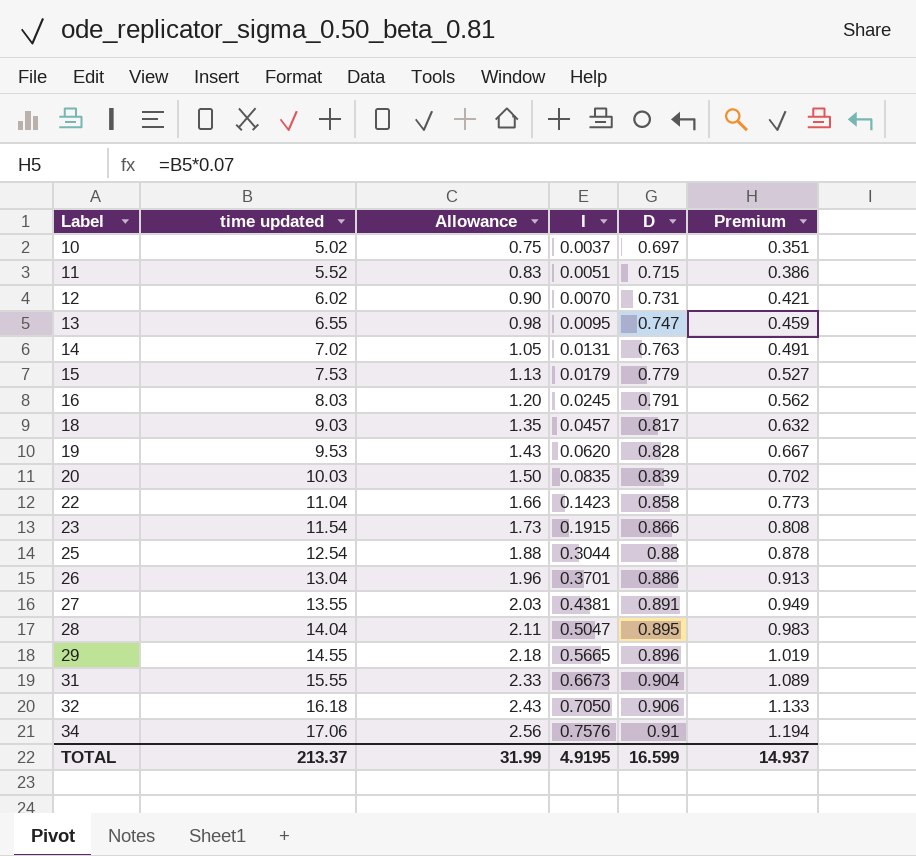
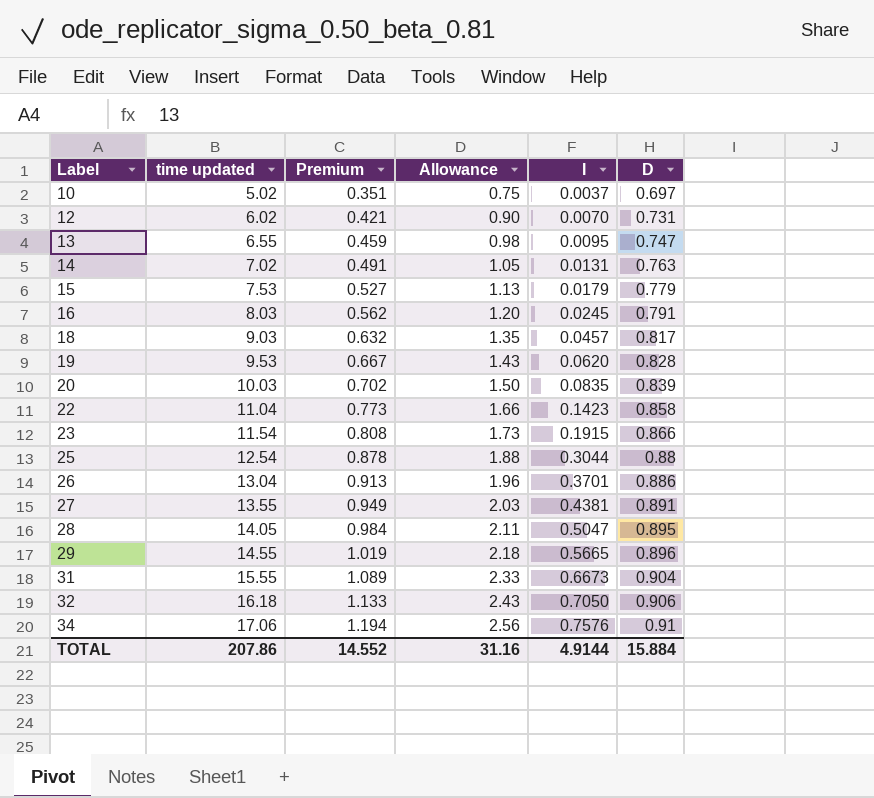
column Premium | position: 6 -> 3
row 11: 5.52 | 0.83 | 0.0051 | 0.715 | 0.386 -> none
28 | time updated: 14.04 -> 14.05
28 | Premium: 0.983 -> 0.984
TOTAL | time updated: 213.37 -> 207.86
TOTAL | Premium: 14.937 -> 14.552
TOTAL | Allowance: 31.99 -> 31.16
TOTAL | I: 4.9195 -> 4.9144
TOTAL | D: 16.599 -> 15.884

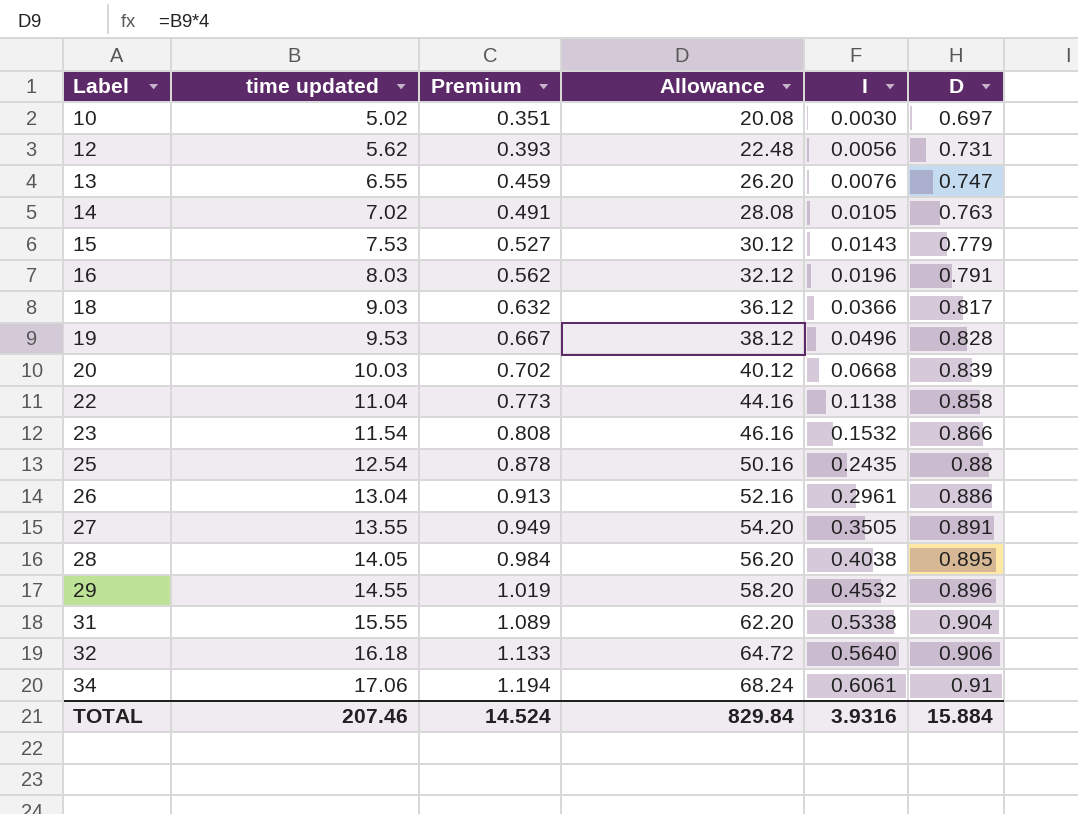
column Allowance | formula: [time updated] * 0.15 -> [time updated] * 4
10 | I: 0.0037 -> 0.0030
12 | time updated: 6.02 -> 5.62
12 | Premium: 0.421 -> 0.393
12 | I: 0.0070 -> 0.0056
13 | I: 0.0095 -> 0.0076
14 | I: 0.0131 -> 0.0105
15 | I: 0.0179 -> 0.0143
16 | I: 0.0245 -> 0.0196
18 | I: 0.0457 -> 0.0366
19 | I: 0.0620 -> 0.0496
20 | I: 0.0835 -> 0.0668
22 | I: 0.1423 -> 0.1138
23 | I: 0.1915 -> 0.1532
25 | I: 0.3044 -> 0.2435
26 | I: 0.3701 -> 0.2961
27 | I: 0.4381 -> 0.3505
28 | I: 0.5047 -> 0.4038
29 | I: 0.5665 -> 0.4532
31 | I: 0.6673 -> 0.5338
32 | I: 0.7050 -> 0.5640
34 | I: 0.7576 -> 0.6061
TOTAL | time updated: 207.86 -> 207.46
TOTAL | Premium: 14.552 -> 14.524
TOTAL | Allowance: 31.16 -> 829.84
TOTAL | I: 4.9144 -> 3.9316

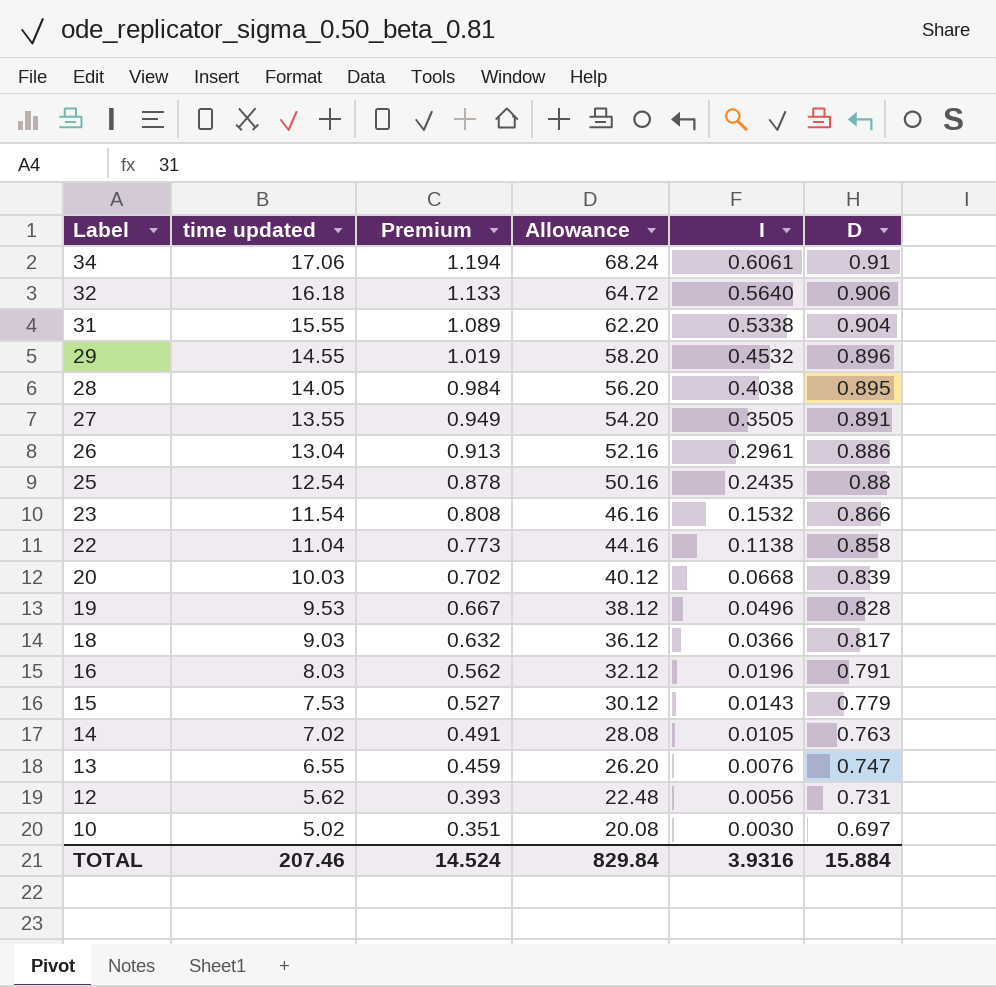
row order: Label ascending -> Label descending

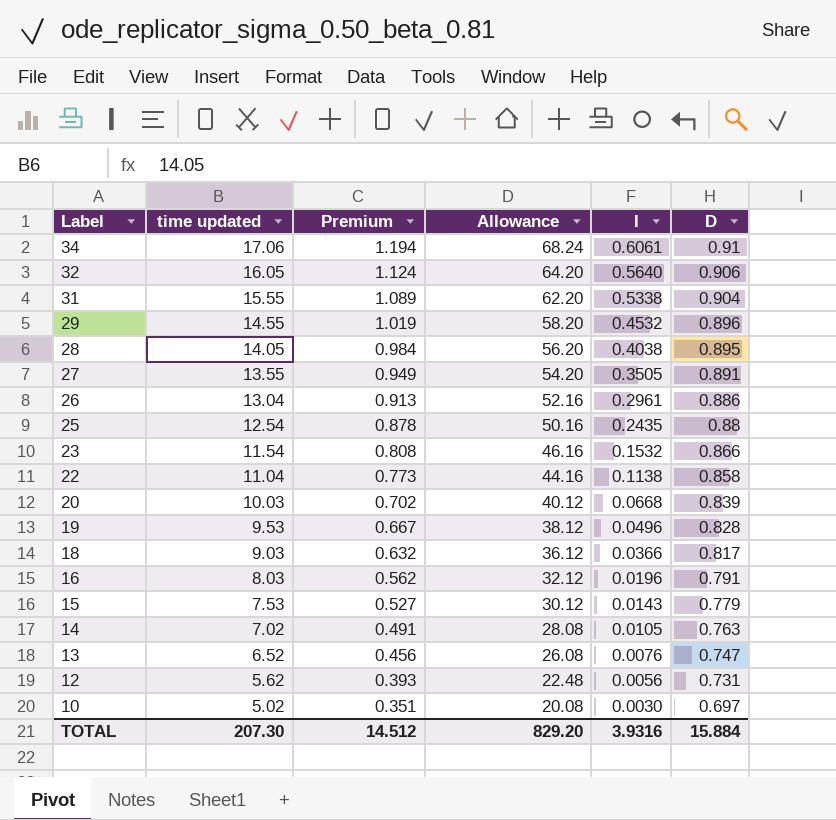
32 | time updated: 16.18 -> 16.05
32 | Premium: 1.133 -> 1.124
32 | Allowance: 64.72 -> 64.20
13 | time updated: 6.55 -> 6.52
13 | Premium: 0.459 -> 0.456
13 | Allowance: 26.20 -> 26.08
TOTAL | time updated: 207.46 -> 207.30
TOTAL | Premium: 14.524 -> 14.512
TOTAL | Allowance: 829.84 -> 829.20

